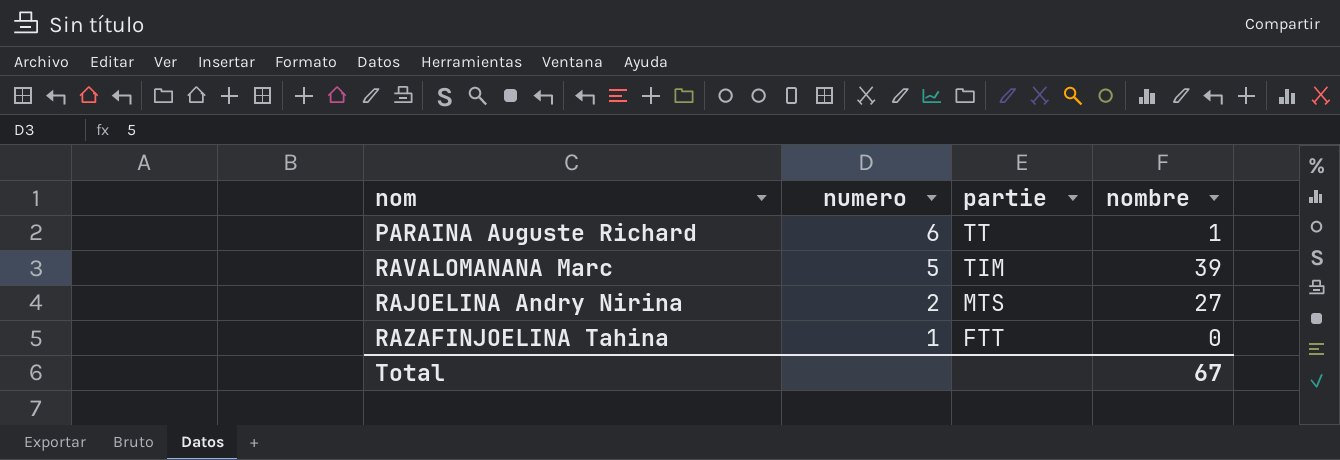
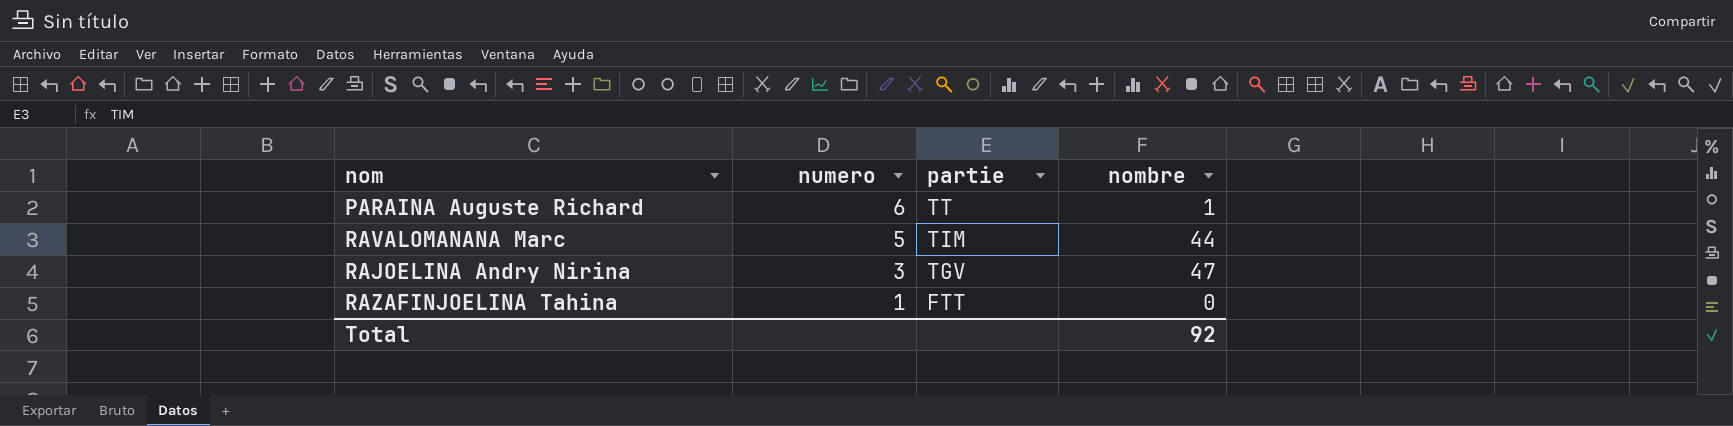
RAVALOMANANA Marc | nombre: 39 -> 44
RAJOELINA Andry Nirina | numero: 2 -> 3
RAJOELINA Andry Nirina | partie: MTS -> TGV
RAJOELINA Andry Nirina | nombre: 27 -> 47
Total | nombre: 67 -> 92

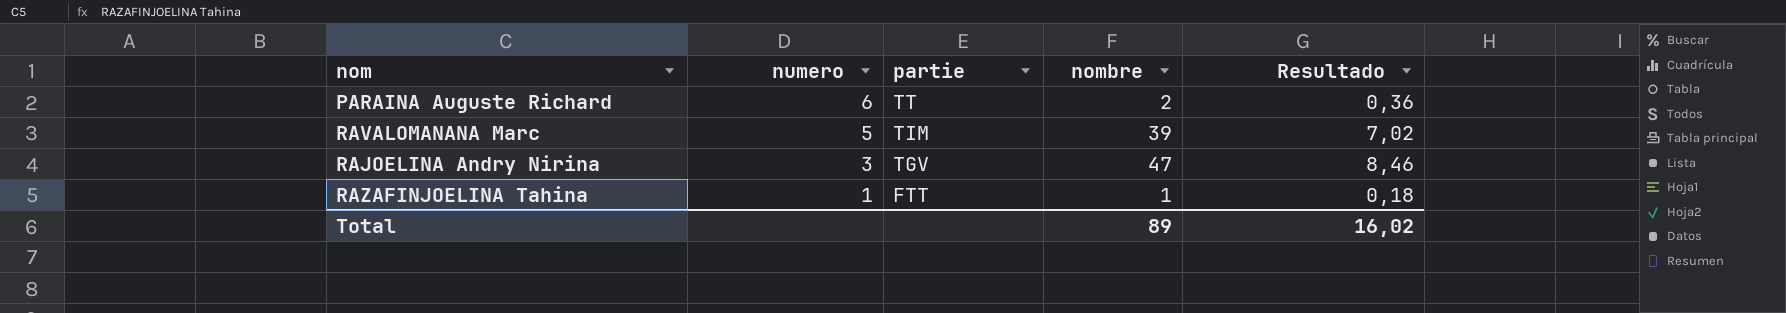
column Resultado | formula: none -> [nombre] * 0,18
PARAINA Auguste Richard | nombre: 1 -> 2
RAVALOMANANA Marc | nombre: 44 -> 39
RAZAFINJOELINA Tahina | nombre: 0 -> 1
Total | nombre: 92 -> 89

